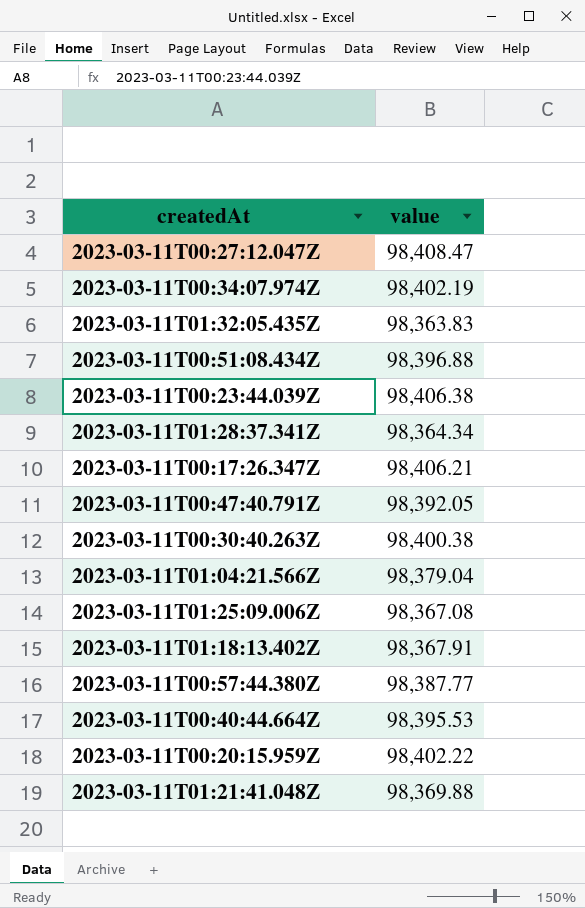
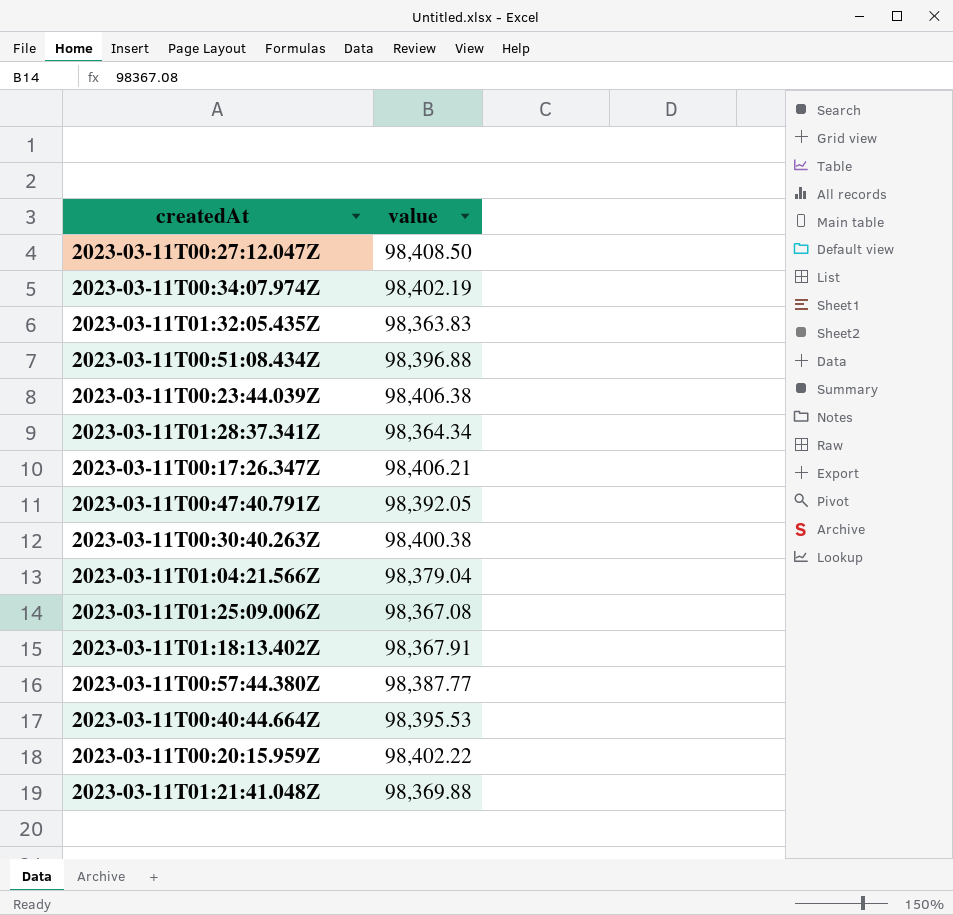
2023-03-11T00:27:12.047Z | value: 98,408.47 -> 98,408.50

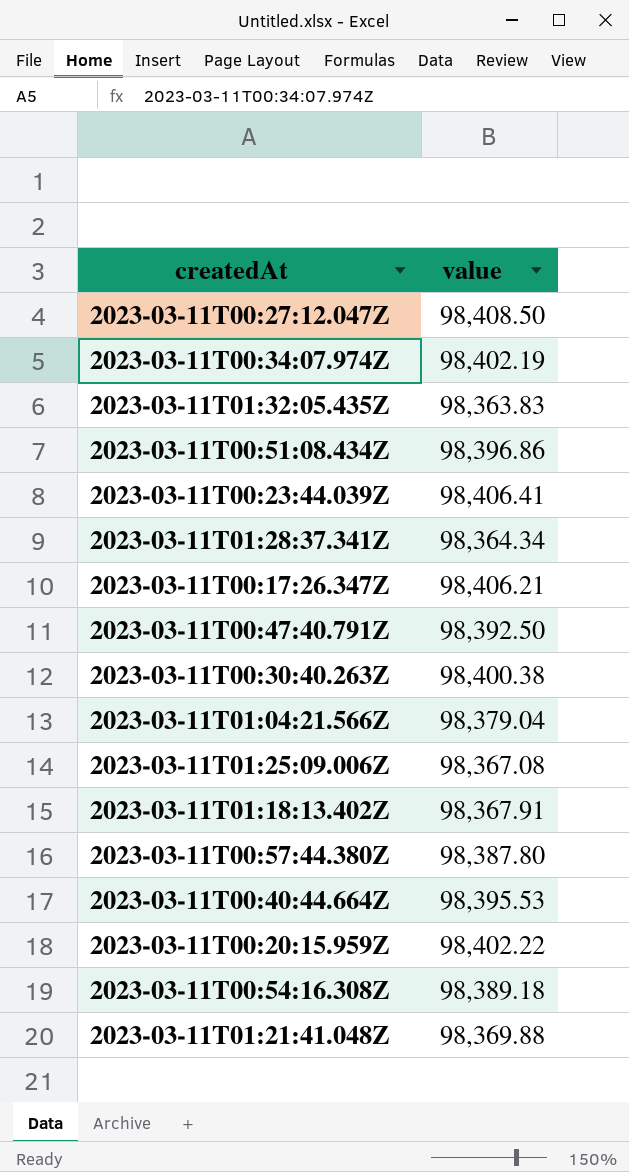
2023-03-11T00:51:08.434Z | value: 98,396.88 -> 98,396.86
2023-03-11T00:23:44.039Z | value: 98,406.38 -> 98,406.41
2023-03-11T00:47:40.791Z | value: 98,392.05 -> 98,392.50
2023-03-11T00:57:44.380Z | value: 98,387.77 -> 98,387.80
row 2023-03-11T00:54:16.308Z: none -> 98,389.18

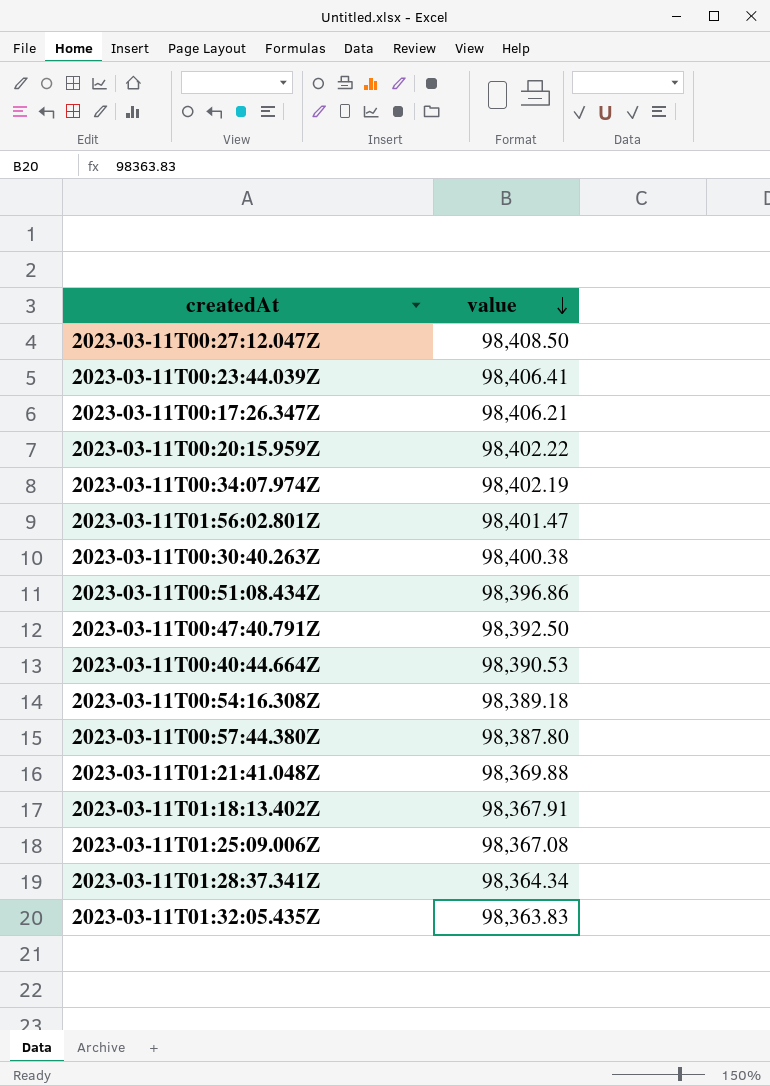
row order: none -> value descending
row 2023-03-11T01:04:21.566Z: 98,379.04 -> none
row 2023-03-11T01:56:02.801Z: none -> 98,401.47
2023-03-11T00:40:44.664Z | value: 98,395.53 -> 98,390.53

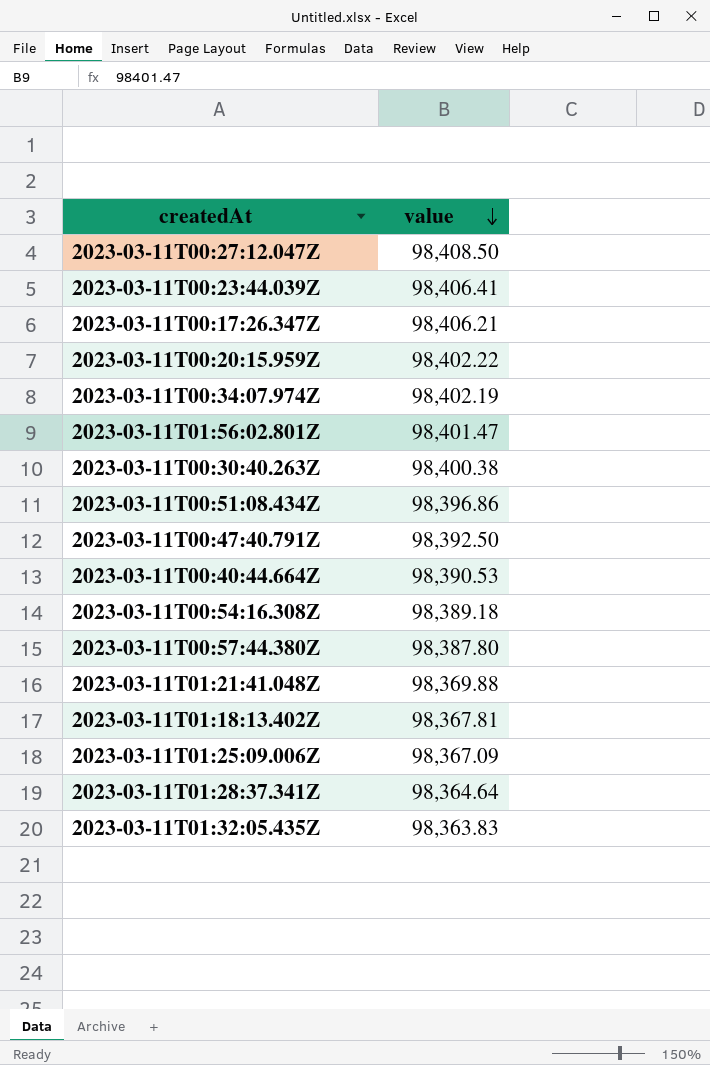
2023-03-11T01:18:13.402Z | value: 98,367.91 -> 98,367.81
2023-03-11T01:25:09.006Z | value: 98,367.08 -> 98,367.09
2023-03-11T01:28:37.341Z | value: 98,364.34 -> 98,364.64

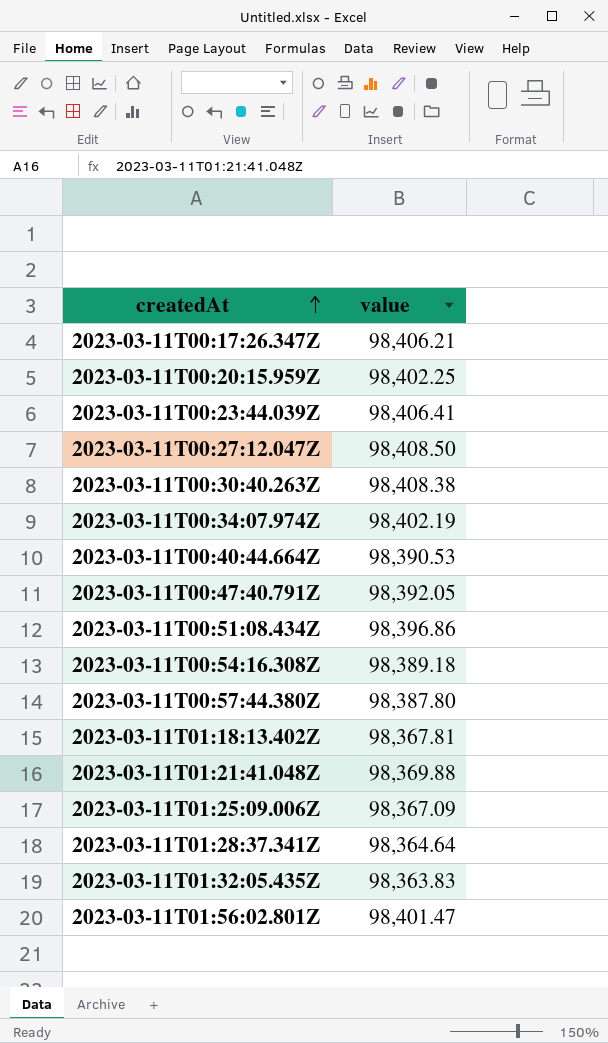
row order: value descending -> createdAt ascending
2023-03-11T00:20:15.959Z | value: 98,402.22 -> 98,402.25
2023-03-11T00:30:40.263Z | value: 98,400.38 -> 98,408.38
2023-03-11T00:47:40.791Z | value: 98,392.50 -> 98,392.05

